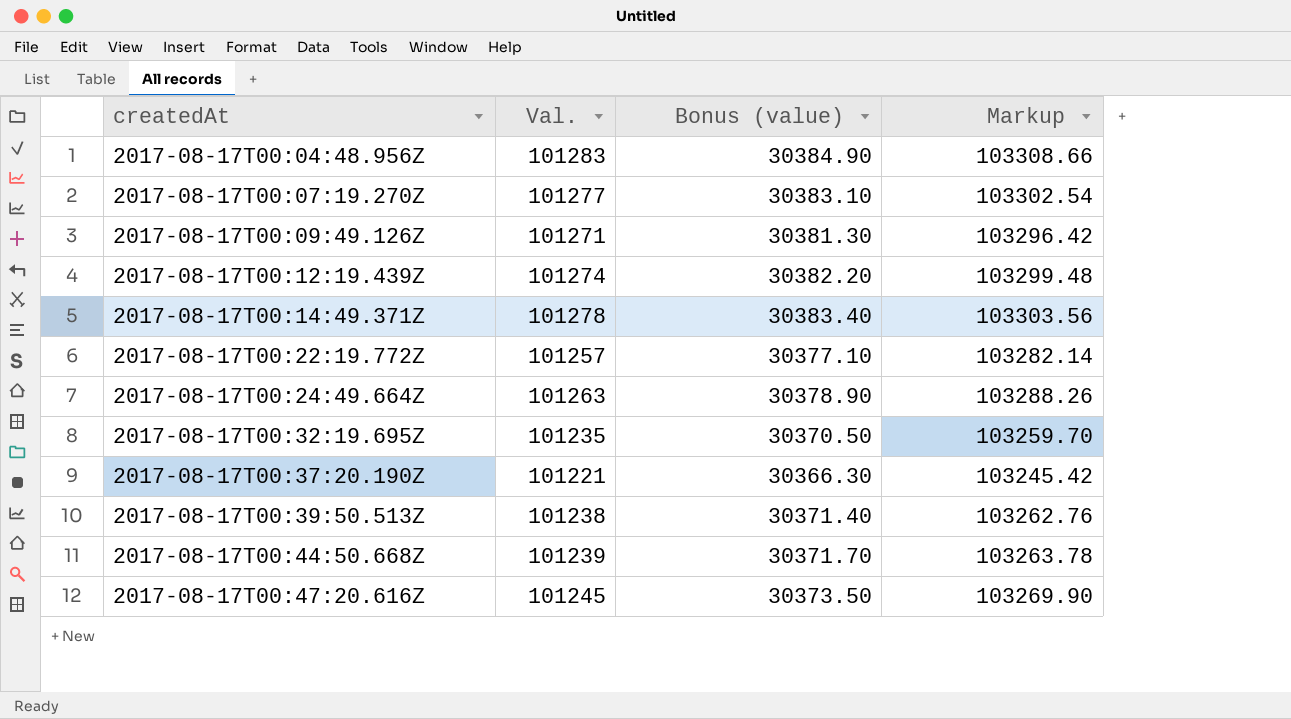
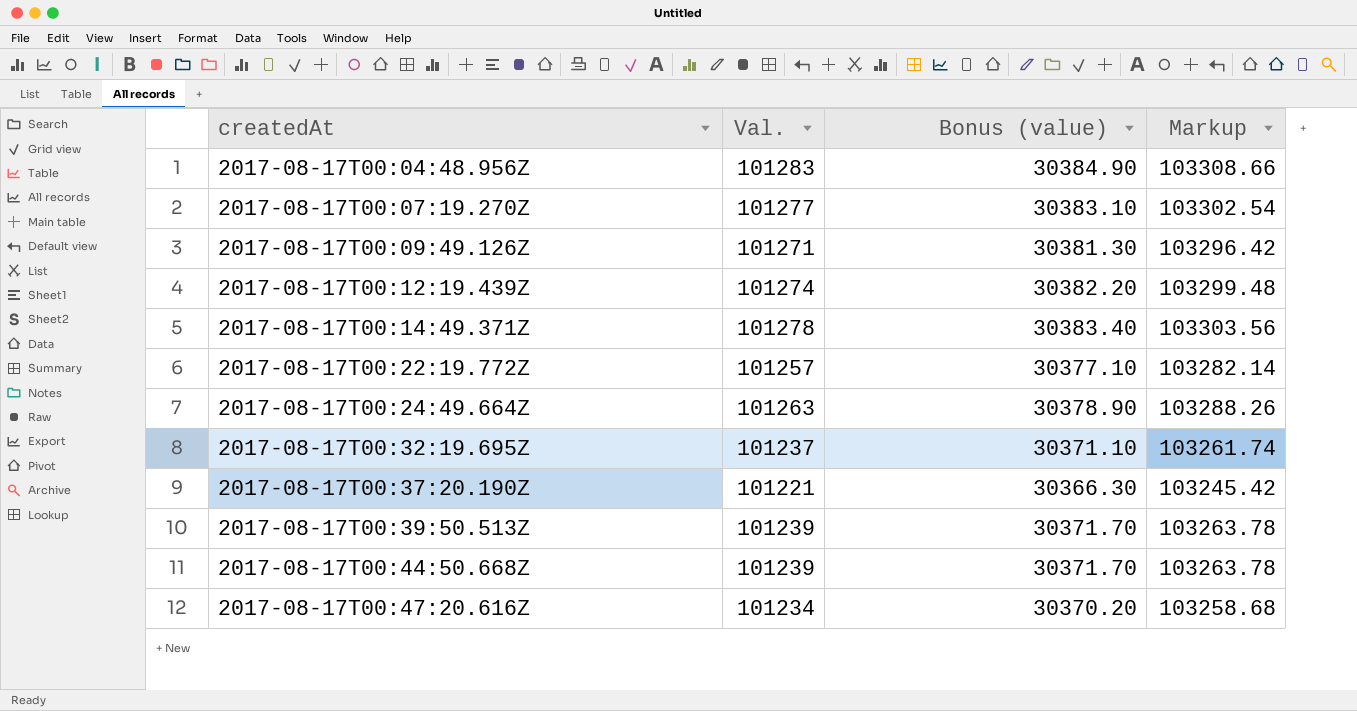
2017-08-17T00:32:19.695Z | Val.: 101235 -> 101237
2017-08-17T00:32:19.695Z | Bonus (value): 30370.50 -> 30371.10
2017-08-17T00:32:19.695Z | Markup: 103259.70 -> 103261.74
2017-08-17T00:39:50.513Z | Val.: 101238 -> 101239
2017-08-17T00:39:50.513Z | Bonus (value): 30371.40 -> 30371.70
2017-08-17T00:39:50.513Z | Markup: 103262.76 -> 103263.78
2017-08-17T00:47:20.616Z | Val.: 101245 -> 101234
2017-08-17T00:47:20.616Z | Bonus (value): 30373.50 -> 30370.20
2017-08-17T00:47:20.616Z | Markup: 103269.90 -> 103258.68

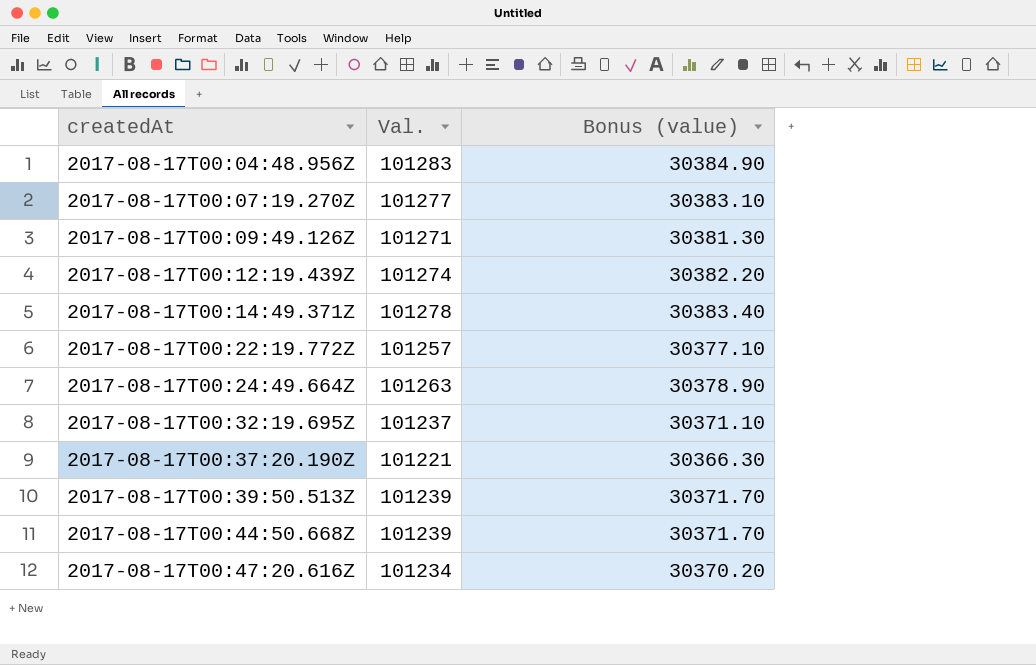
column Markup | formula: [Val.] * 1.02 -> none

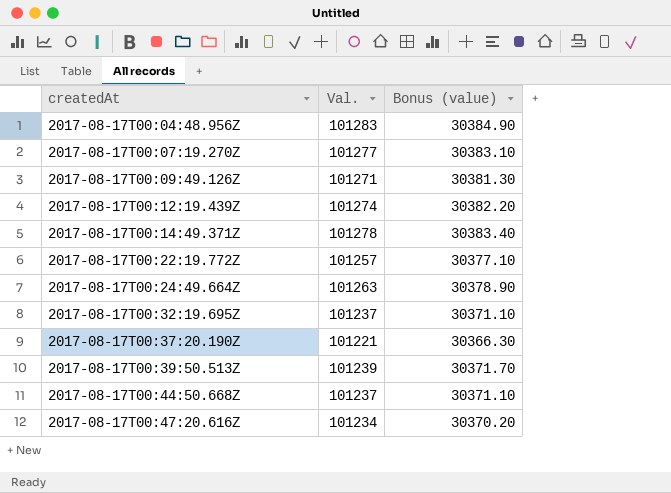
2017-08-17T00:44:50.668Z | Val.: 101239 -> 101237
2017-08-17T00:44:50.668Z | Bonus (value): 30371.70 -> 30371.10

